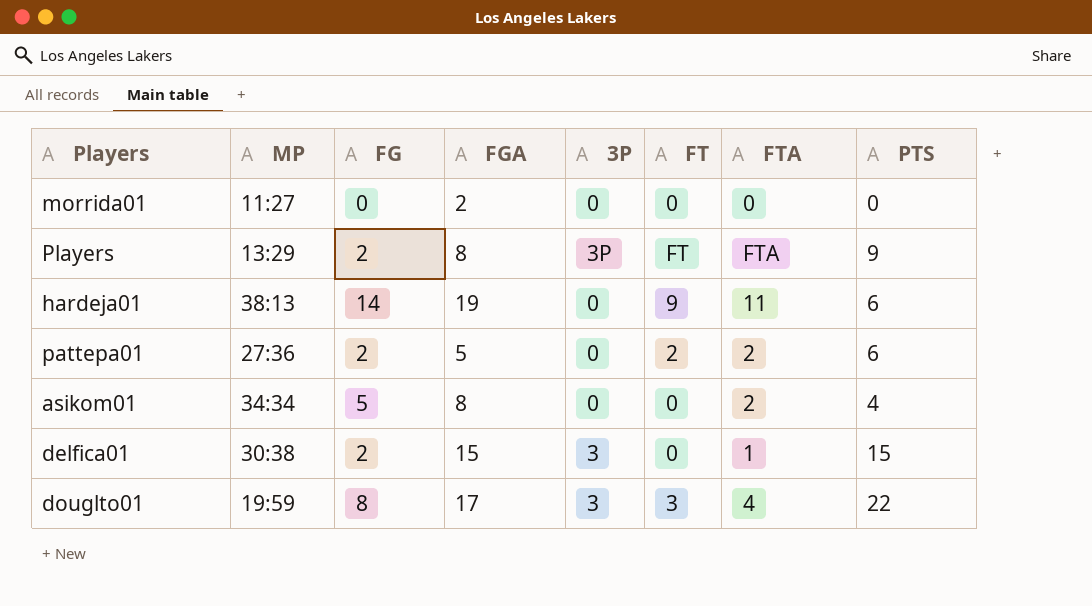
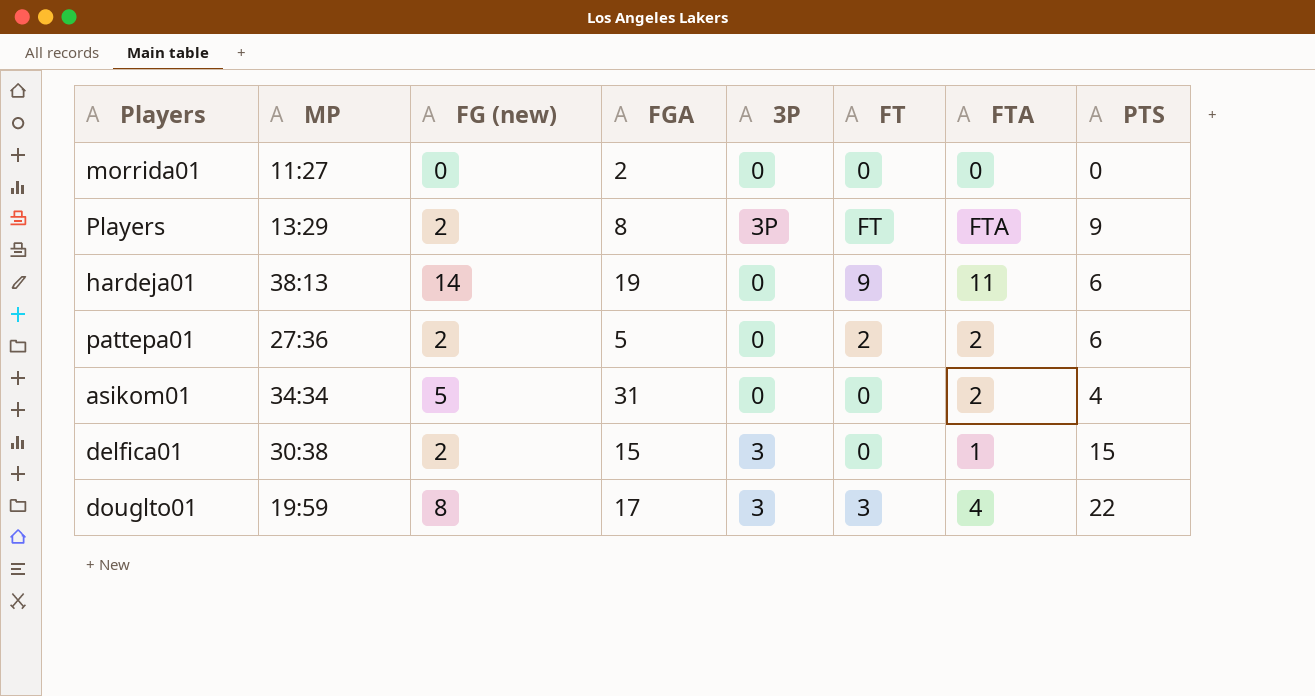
column name: FG -> FG (new)
asikom01 | FGA: 8 -> 31

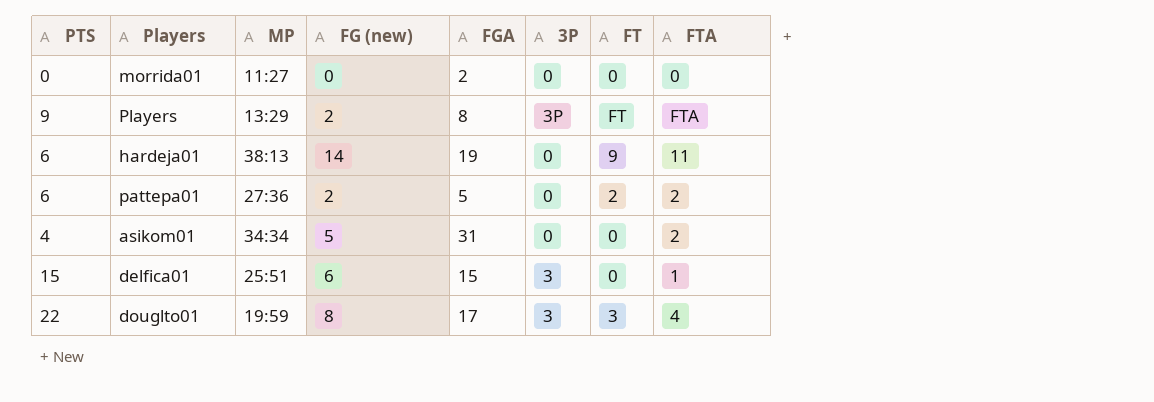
column PTS | position: 8 -> 1
delfica01 | MP: 30:38 -> 25:51
delfica01 | FG (new): 2 -> 6

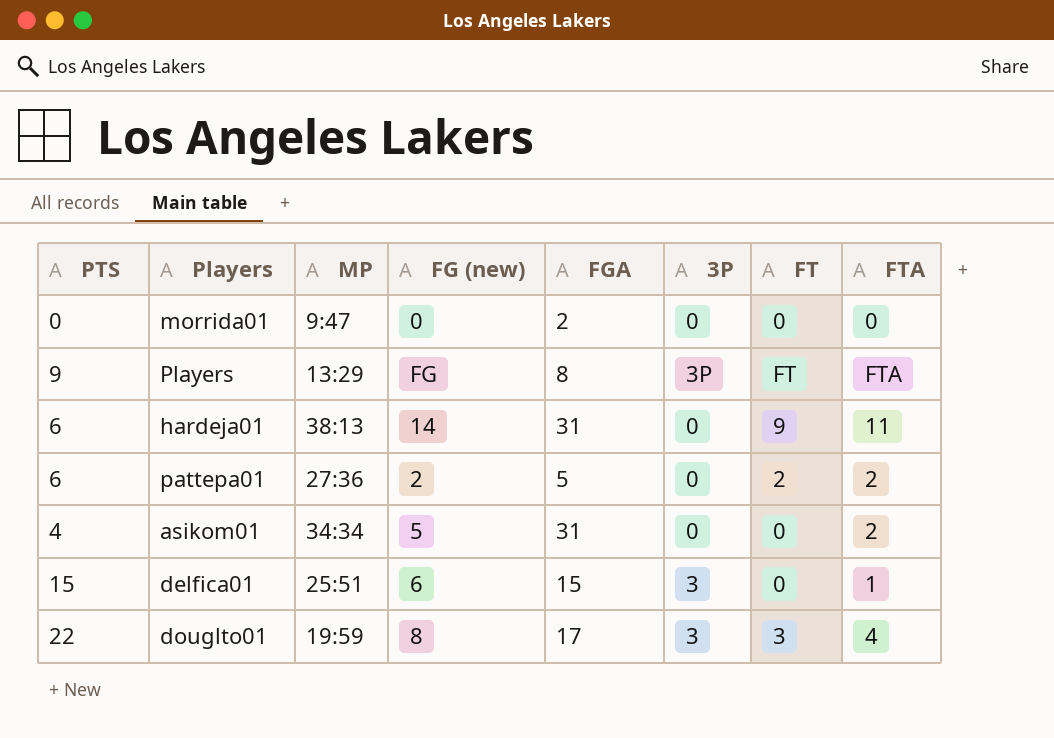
morrida01 | MP: 11:27 -> 9:47
Players | FG (new): 2 -> FG
hardeja01 | FGA: 19 -> 31

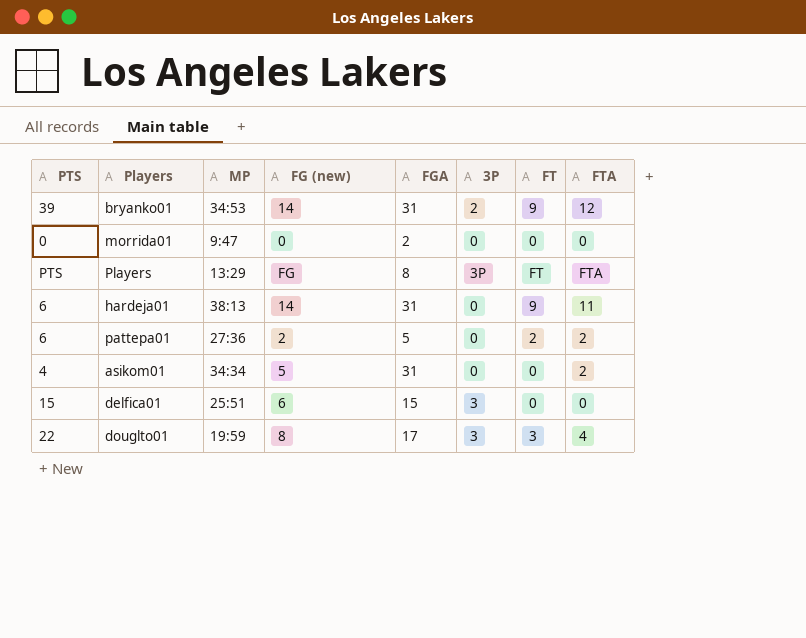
row bryanko01: none -> 39 | 34:53 | 14 | 31 | 2 | 9 | 12
Players | PTS: 9 -> PTS
delfica01 | FTA: 1 -> 0

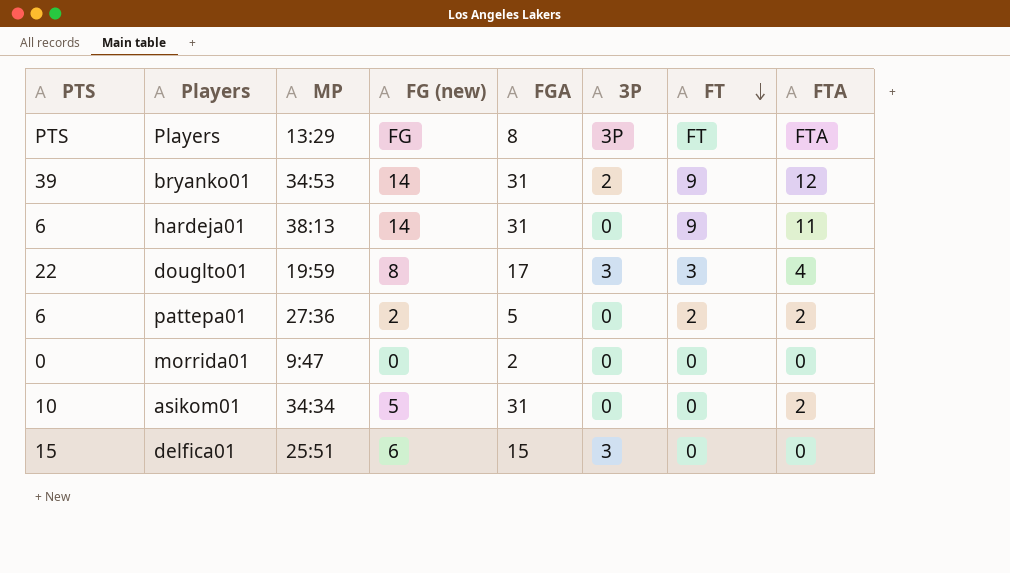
row order: none -> FT descending
asikom01 | PTS: 4 -> 10

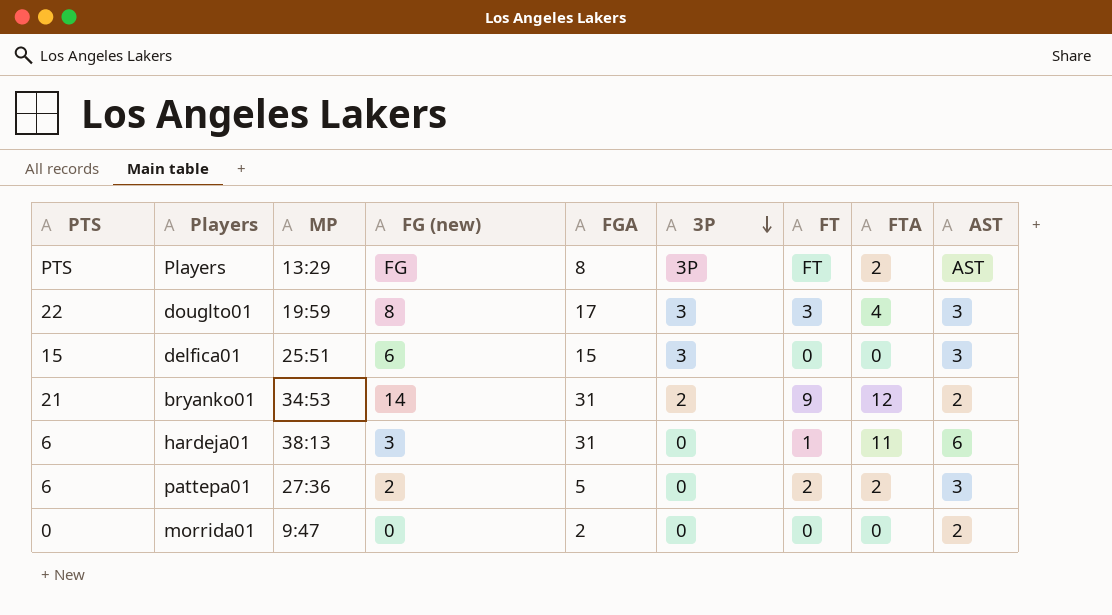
row order: FT descending -> 3P descending
column AST | position: none -> 9
row asikom01: 10 | 34:34 | 5 | 31 | 0 | 0 | 2 -> none
Players | FTA: FTA -> 2
bryanko01 | PTS: 39 -> 21
hardeja01 | FG (new): 14 -> 3
hardeja01 | FT: 9 -> 1

